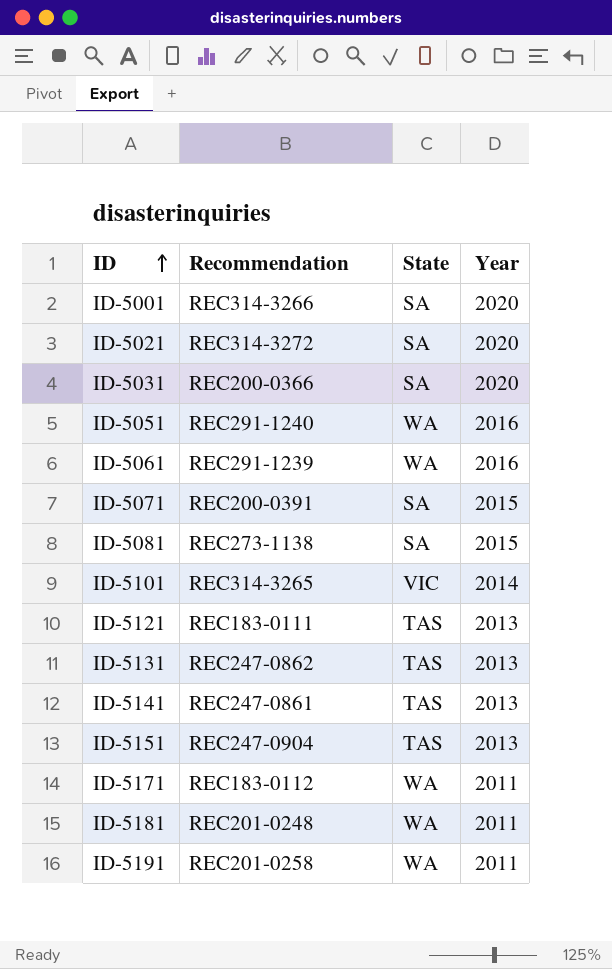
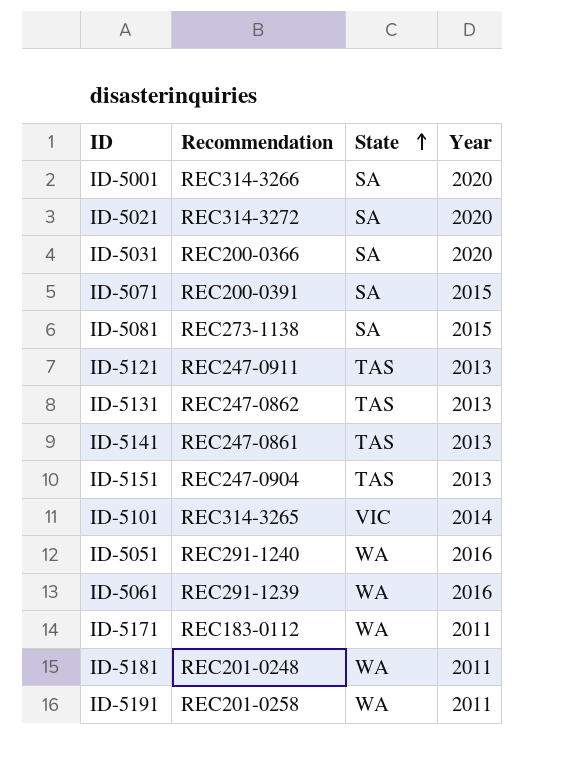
row order: ID ascending -> State ascending
ID-5121 | Recommendation: REC183-0111 -> REC247-0911

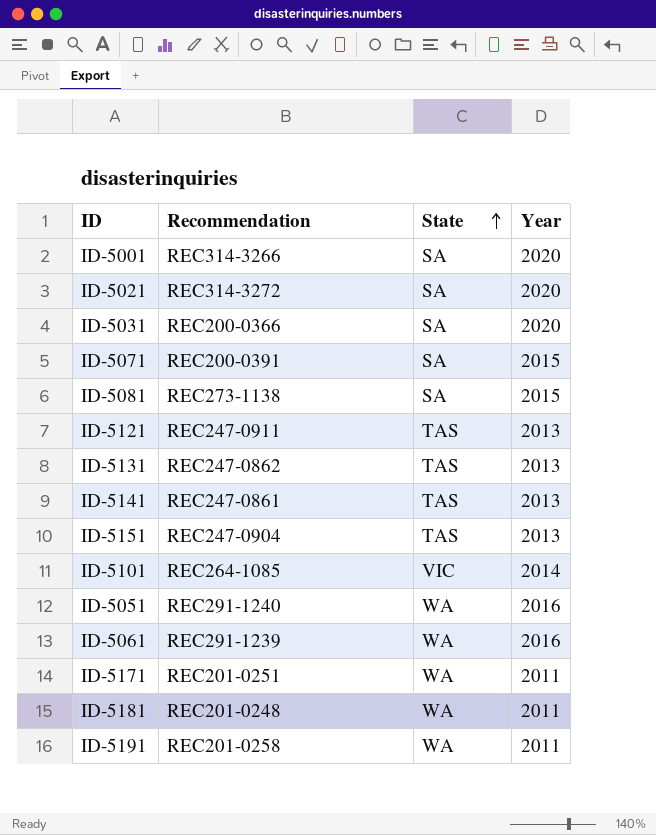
ID-5101 | Recommendation: REC314-3265 -> REC264-1085
ID-5171 | Recommendation: REC183-0112 -> REC201-0251

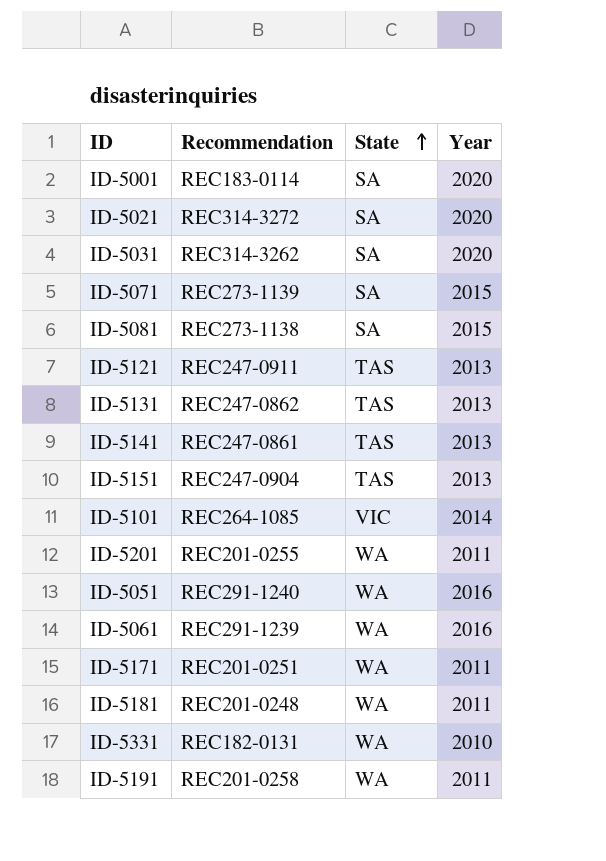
ID-5001 | Recommendation: REC314-3266 -> REC183-0114
ID-5031 | Recommendation: REC200-0366 -> REC314-3262
ID-5071 | Recommendation: REC200-0391 -> REC273-1139
row ID-5201: none -> REC201-0255 | WA | 2011
row ID-5331: none -> REC182-0131 | WA | 2010

